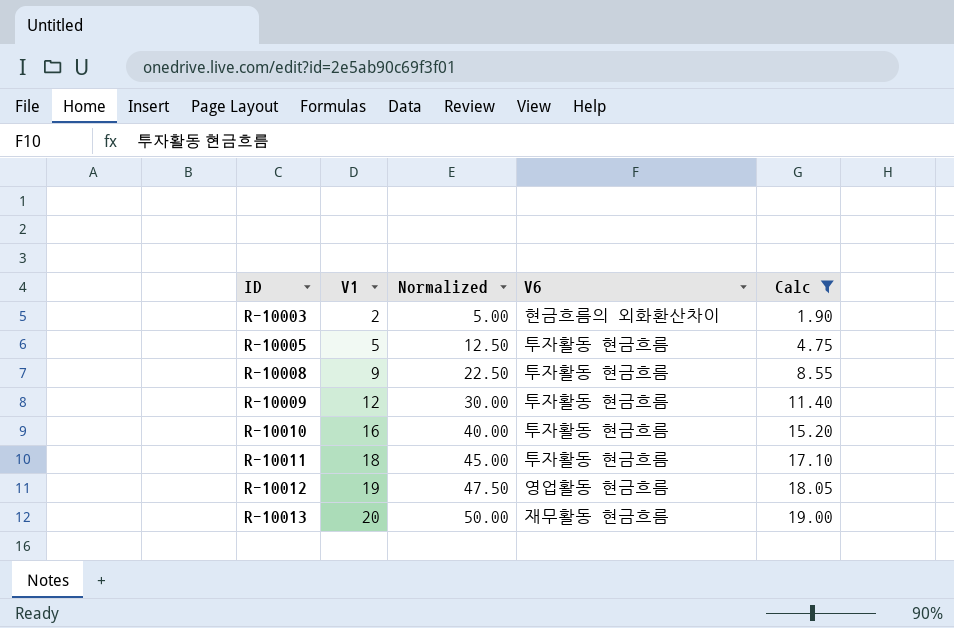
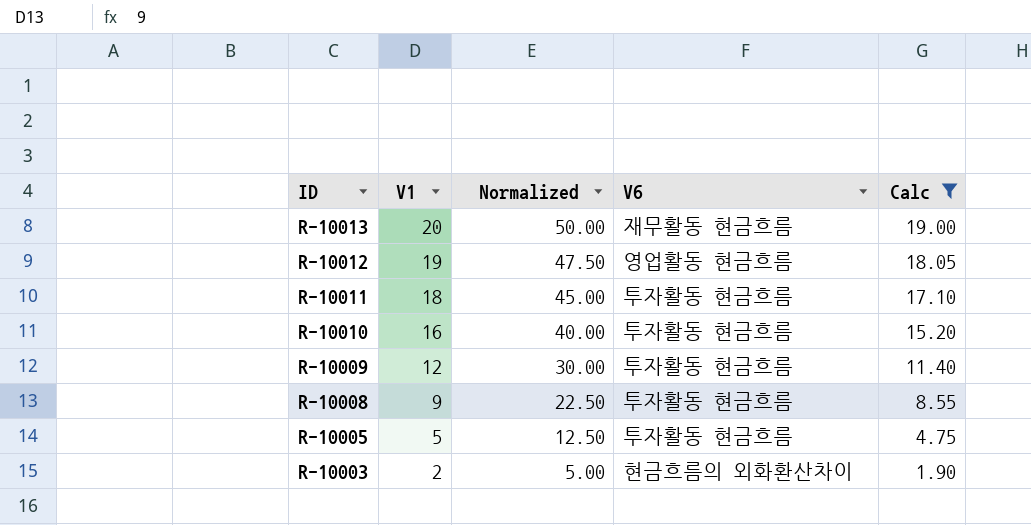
row order: ID ascending -> ID descending

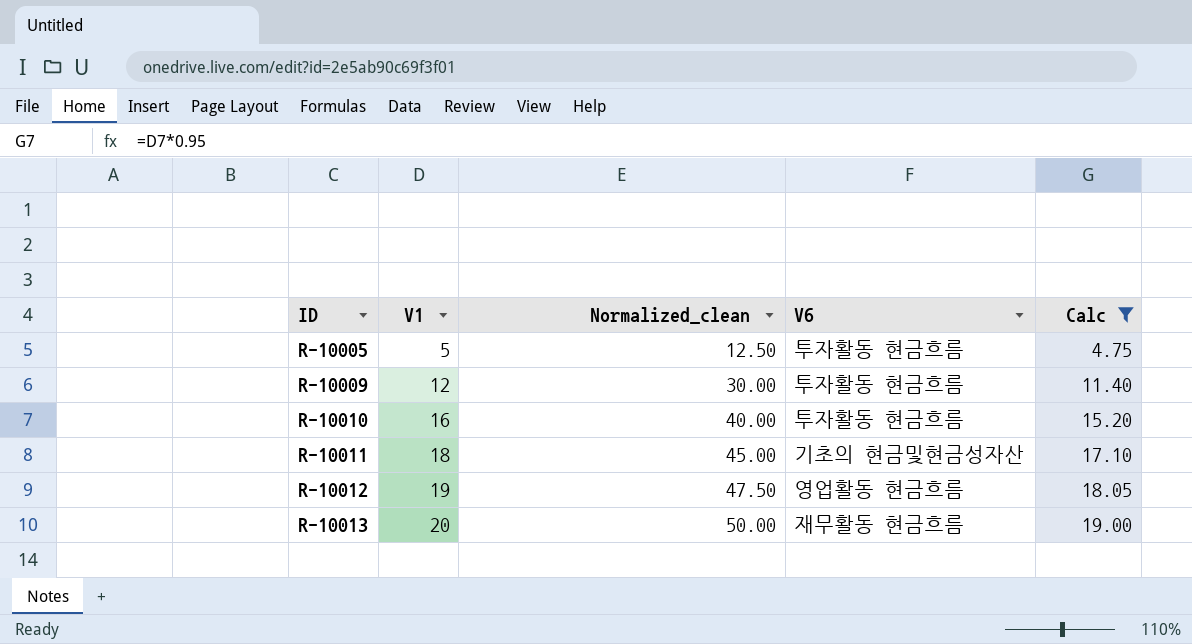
row order: ID descending -> ID ascending
column name: Normalized -> Normalized_clean
row R-10008: 9 | 22.50 | 투자활동 현금흐름 | 8.55 -> none
row R-10003: 2 | 5.00 | 현금흐름의 외화환산차이 | 1.90 -> none
R-10011 | V6: 투자활동 현금흐름 -> 기초의 현금및현금성자산

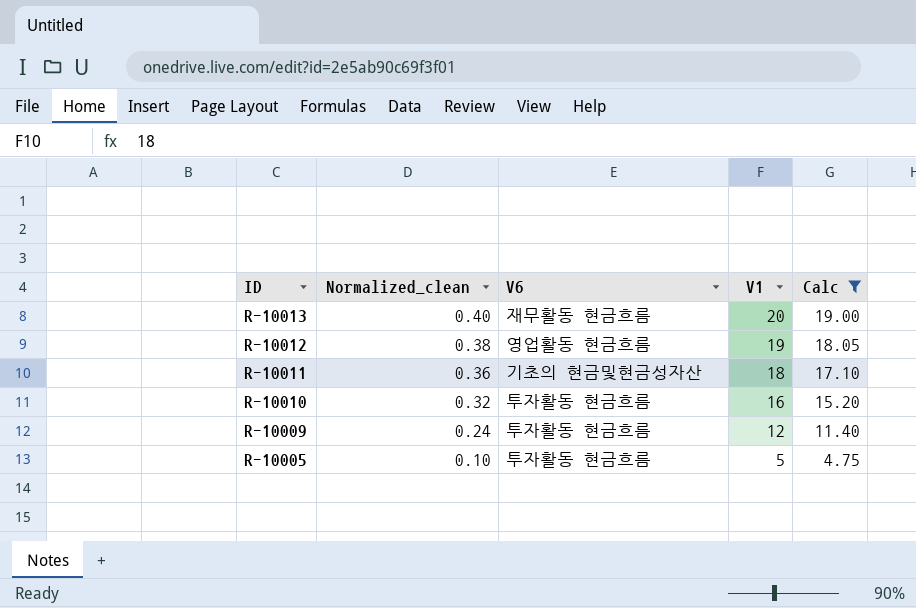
row order: ID ascending -> ID descending
column Normalized_clean | formula: [V1] * 2.5 -> [V1] * 0.02
column V1 | position: 2 -> 4

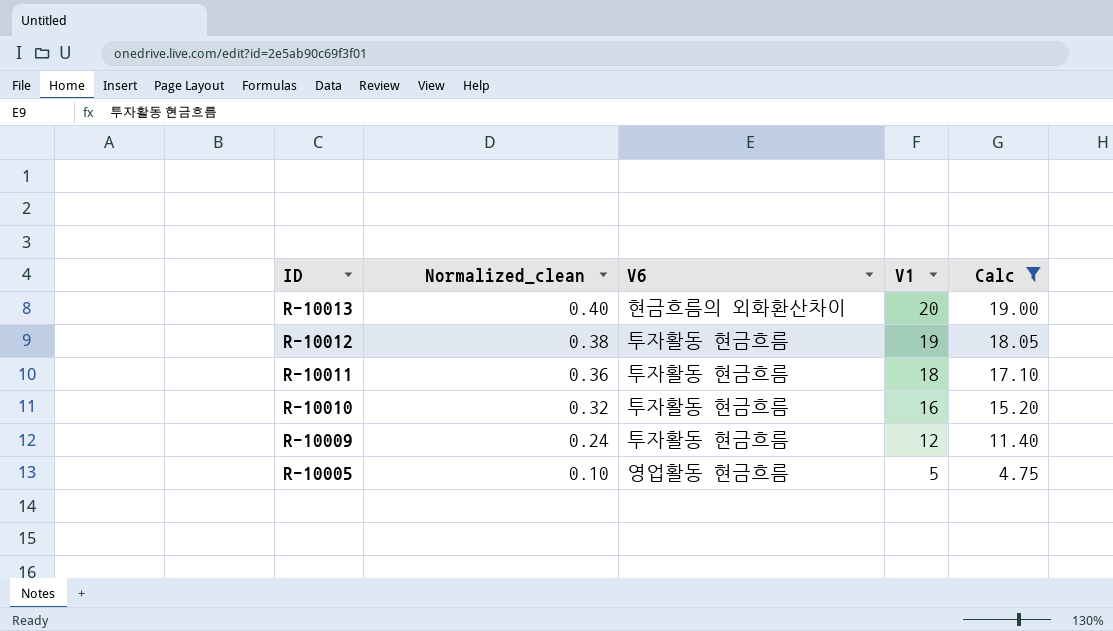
R-10013 | V6: 재무활동 현금흐름 -> 현금흐름의 외화환산차이
R-10012 | V6: 영업활동 현금흐름 -> 투자활동 현금흐름
R-10011 | V6: 기초의 현금및현금성자산 -> 투자활동 현금흐름
R-10005 | V6: 투자활동 현금흐름 -> 영업활동 현금흐름

